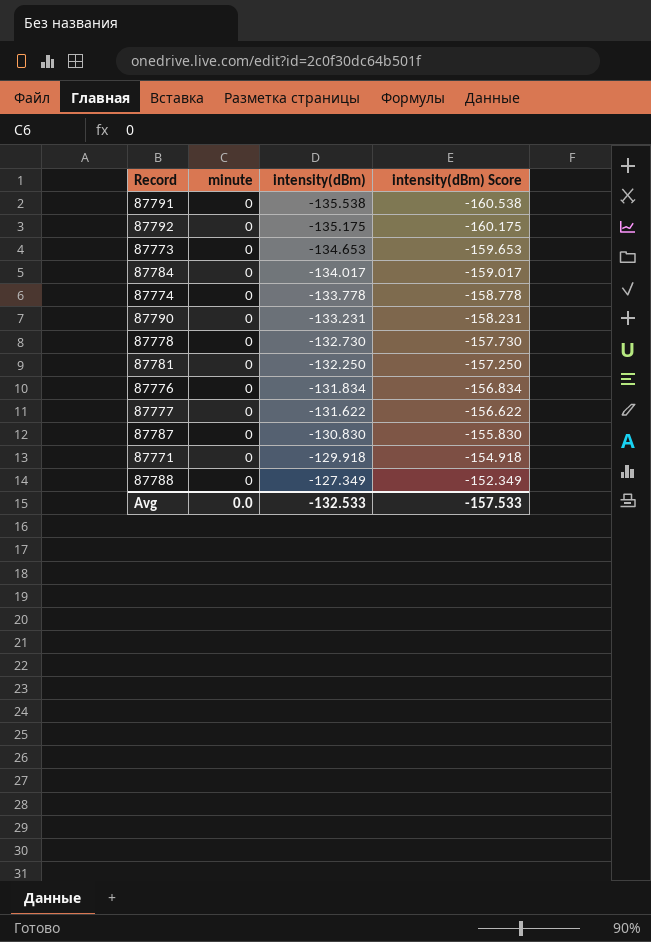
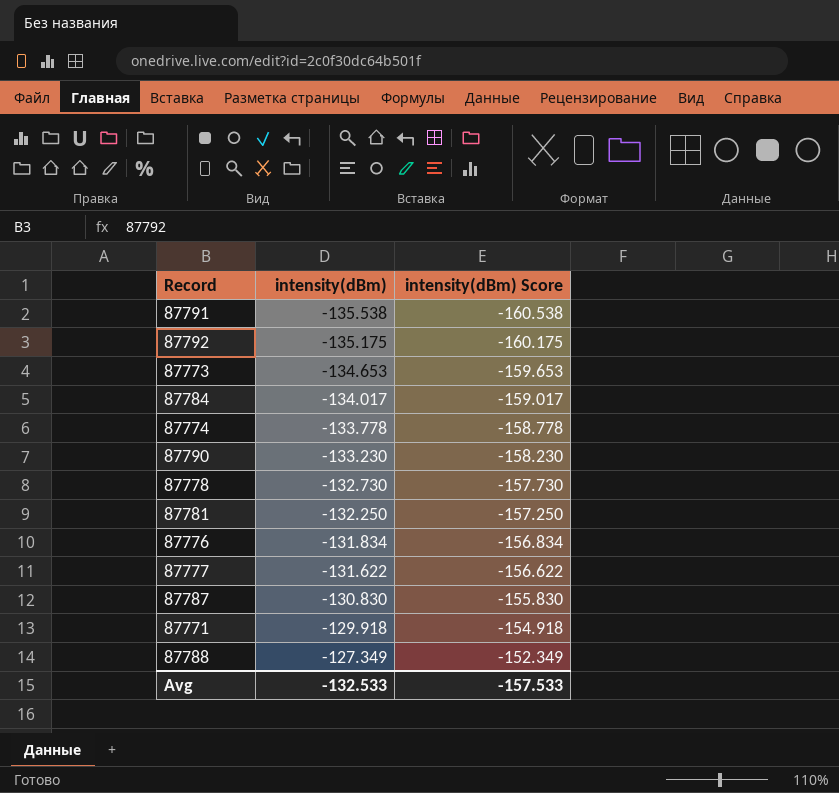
column minute | position: 2 -> none
87790 | intensity(dBm): -133.231 -> -133.230
87790 | intensity(dBm) Score: -158.231 -> -158.230

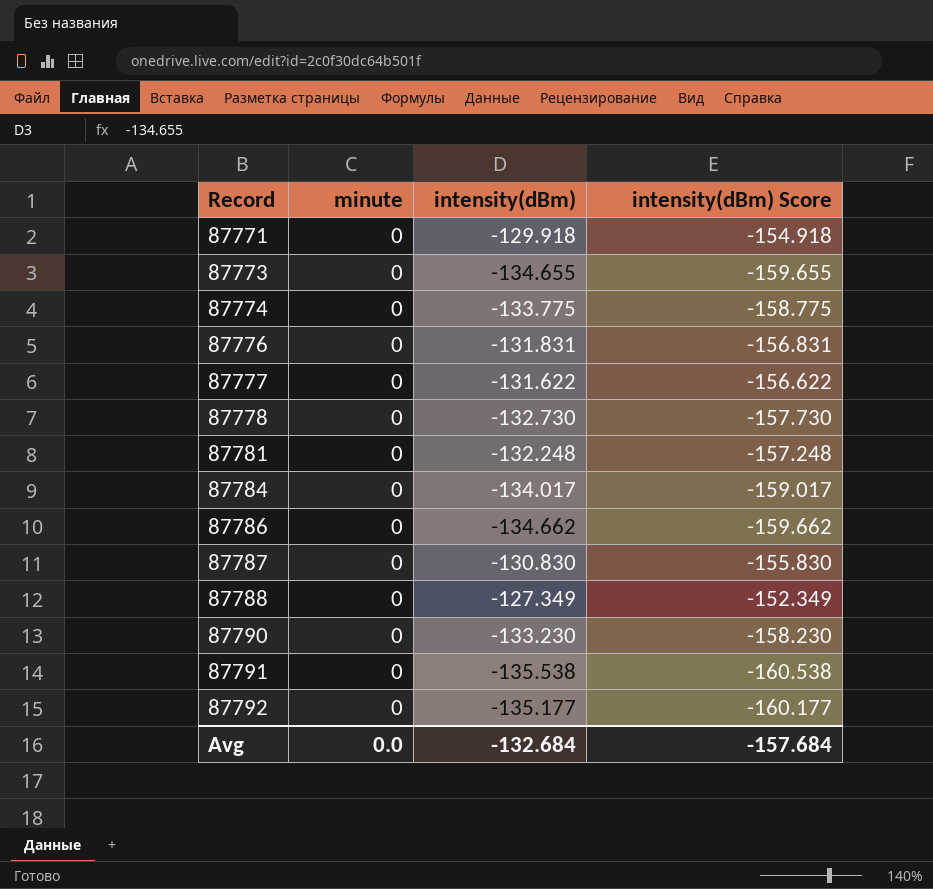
row order: intensity(dBm) ascending -> Record ascending
column minute | position: none -> 2
87773 | intensity(dBm): -134.653 -> -134.655
87773 | intensity(dBm) Score: -159.653 -> -159.655
87774 | intensity(dBm): -133.778 -> -133.775
87774 | intensity(dBm) Score: -158.778 -> -158.775
87776 | intensity(dBm): -131.834 -> -131.831
87776 | intensity(dBm) Score: -156.834 -> -156.831
87781 | intensity(dBm): -132.250 -> -132.248
87781 | intensity(dBm) Score: -157.250 -> -157.248
row 87786: none -> 0 | -134.662 | -159.662
87792 | intensity(dBm): -135.175 -> -135.177
87792 | intensity(dBm) Score: -160.175 -> -160.177
Avg | intensity(dBm): -132.533 -> -132.684
Avg | intensity(dBm) Score: -157.533 -> -157.684

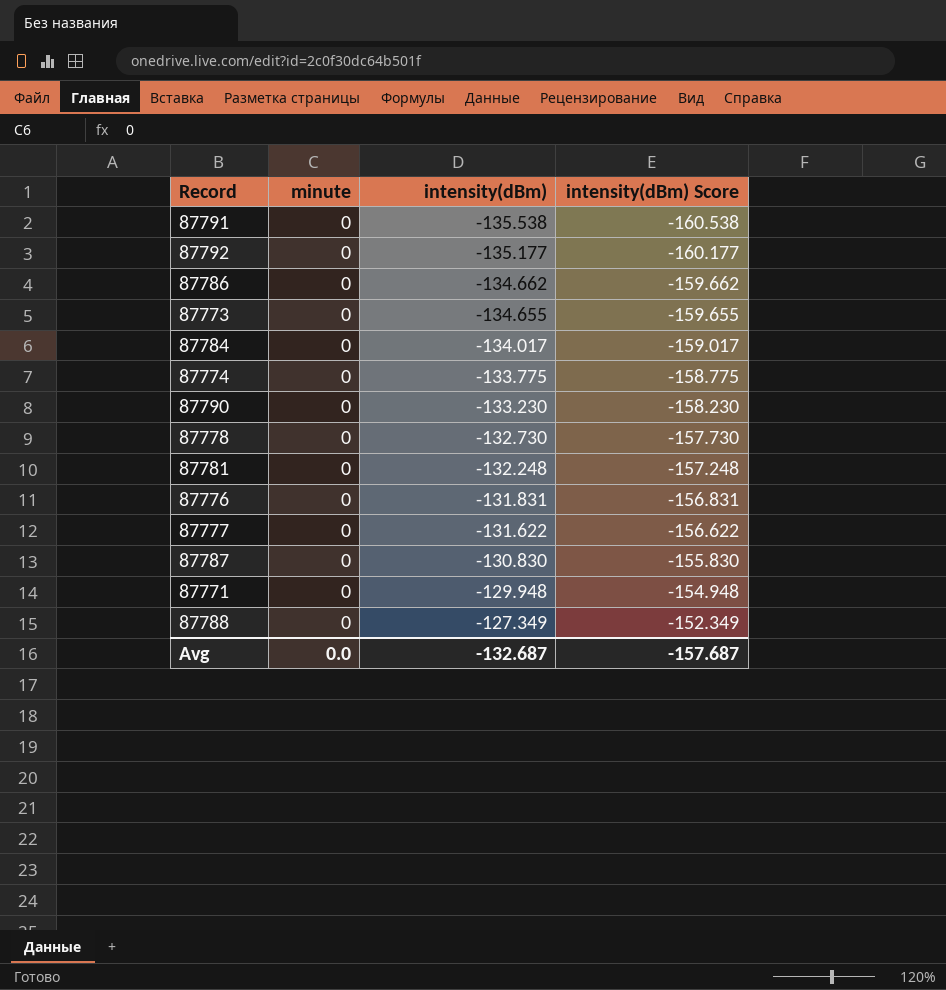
row order: Record ascending -> intensity(dBm) ascending
87771 | intensity(dBm): -129.918 -> -129.948
87771 | intensity(dBm) Score: -154.918 -> -154.948
Avg | intensity(dBm): -132.684 -> -132.687
Avg | intensity(dBm) Score: -157.684 -> -157.687

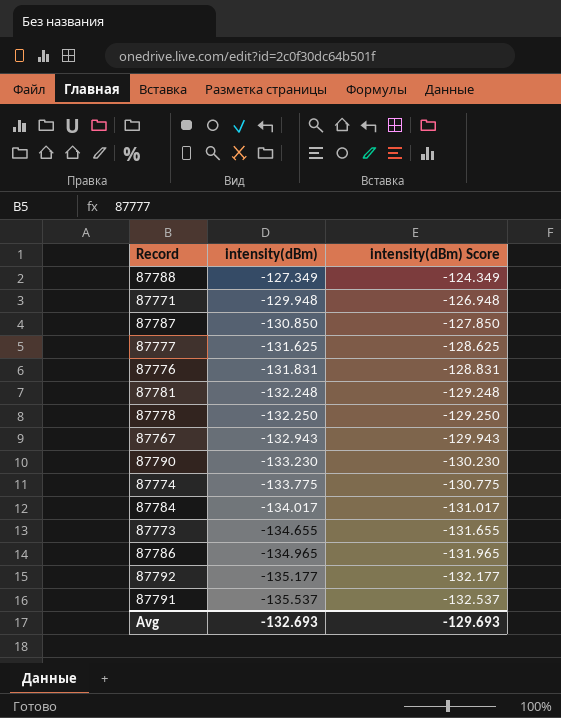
row order: intensity(dBm) ascending -> intensity(dBm) descending
column minute | position: 2 -> none
column intensity(dBm) Score | formula: [intensity(dBm)] - 25 -> [intensity(dBm)] + 3
87787 | intensity(dBm): -130.830 -> -130.850
87777 | intensity(dBm): -131.622 -> -131.625
87778 | intensity(dBm): -132.730 -> -132.250
row 87767: none -> -132.943 | -129.943
87786 | intensity(dBm): -134.662 -> -134.965
87791 | intensity(dBm): -135.538 -> -135.537
Avg | intensity(dBm): -132.687 -> -132.693
Avg | intensity(dBm) Score: -157.687 -> -129.693

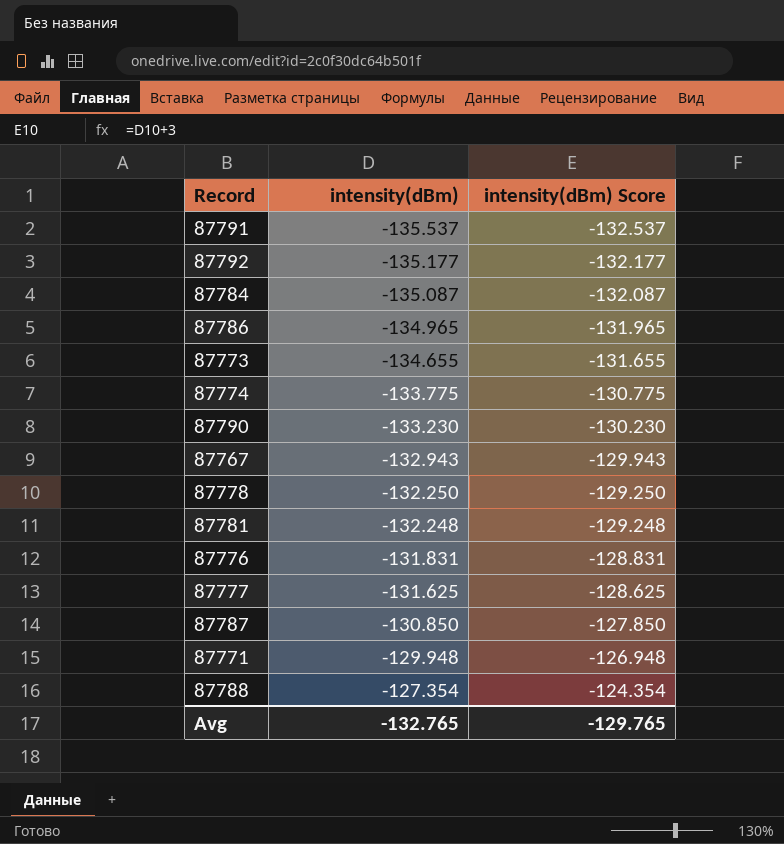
row order: intensity(dBm) descending -> intensity(dBm) ascending
87784 | intensity(dBm): -134.017 -> -135.087
87784 | intensity(dBm) Score: -131.017 -> -132.087
87788 | intensity(dBm): -127.349 -> -127.354
87788 | intensity(dBm) Score: -124.349 -> -124.354
Avg | intensity(dBm): -132.693 -> -132.765
Avg | intensity(dBm) Score: -129.693 -> -129.765

